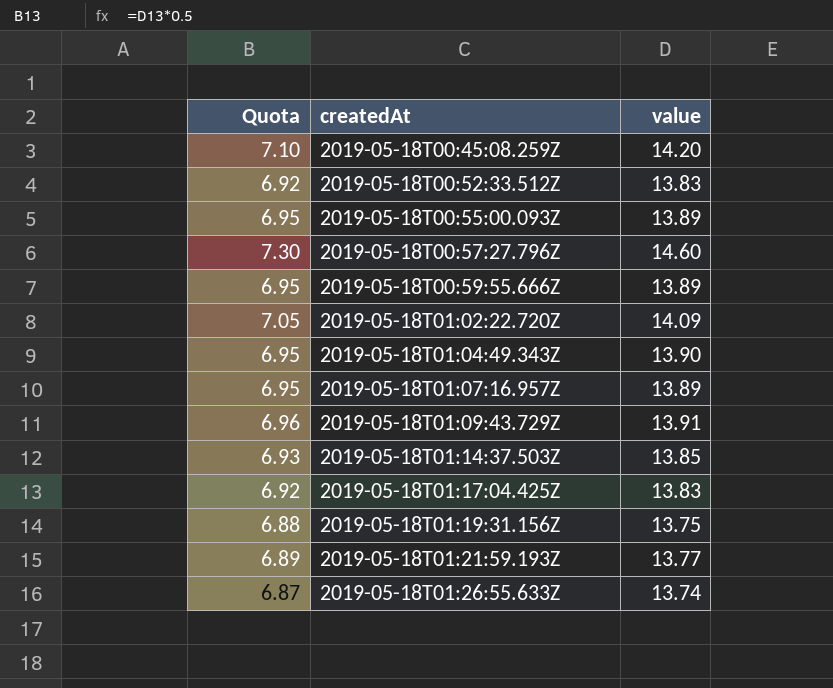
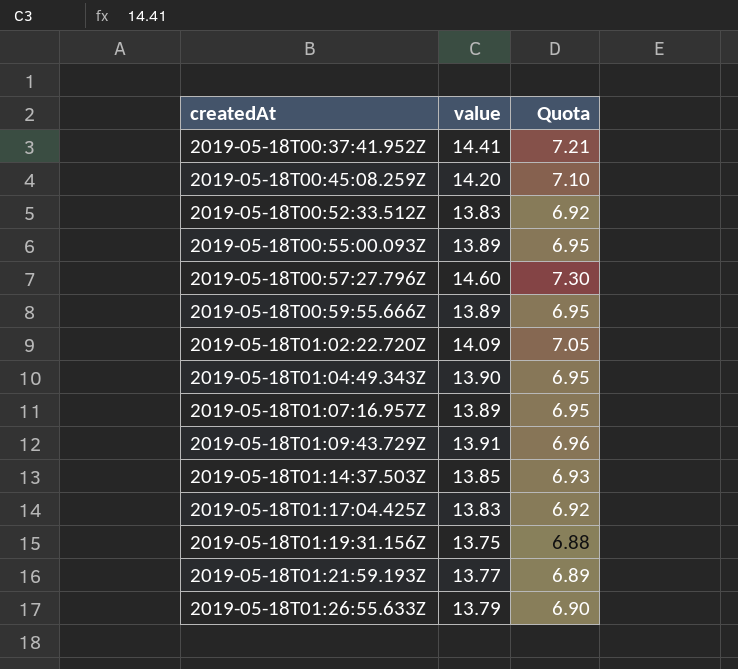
column Quota | position: 1 -> 3
row 2019-05-18T00:37:41.952Z: none -> 14.41 | 7.21
2019-05-18T01:26:55.633Z | value: 13.74 -> 13.79
2019-05-18T01:26:55.633Z | Quota: 6.87 -> 6.90

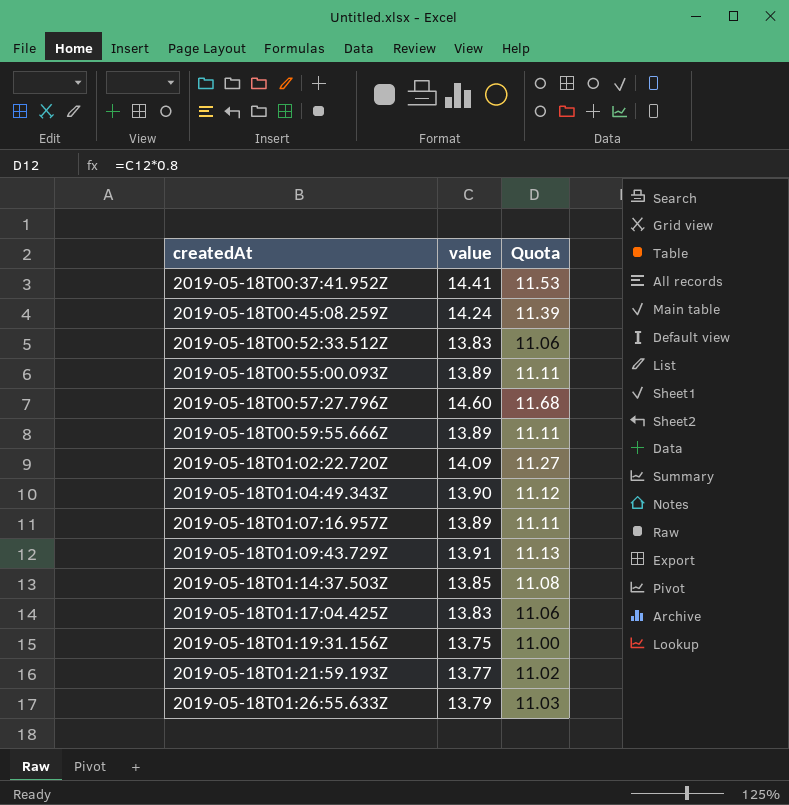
column Quota | formula: [value] * 0.5 -> [value] * 0.8
2019-05-18T00:45:08.259Z | value: 14.20 -> 14.24

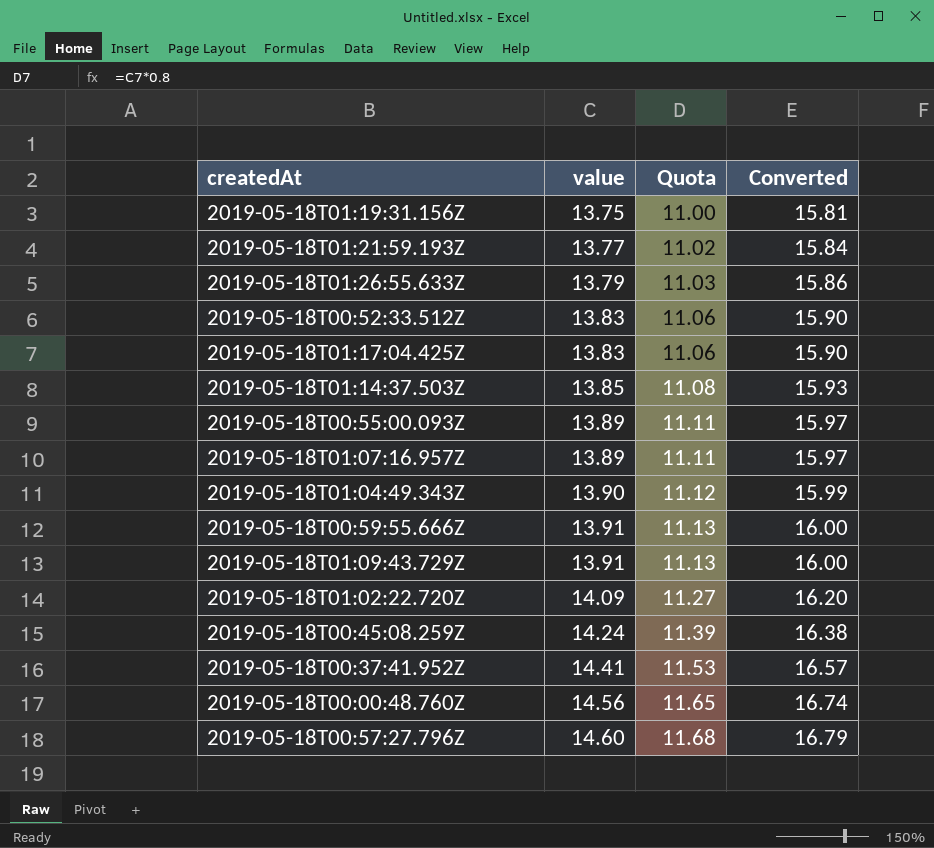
row order: createdAt ascending -> value ascending
column Converted | formula: none -> [value] * 1.15
2019-05-18T00:59:55.666Z | value: 13.89 -> 13.91
2019-05-18T00:59:55.666Z | Quota: 11.11 -> 11.13
row 2019-05-18T00:00:48.760Z: none -> 14.56 | 11.65 | 16.74

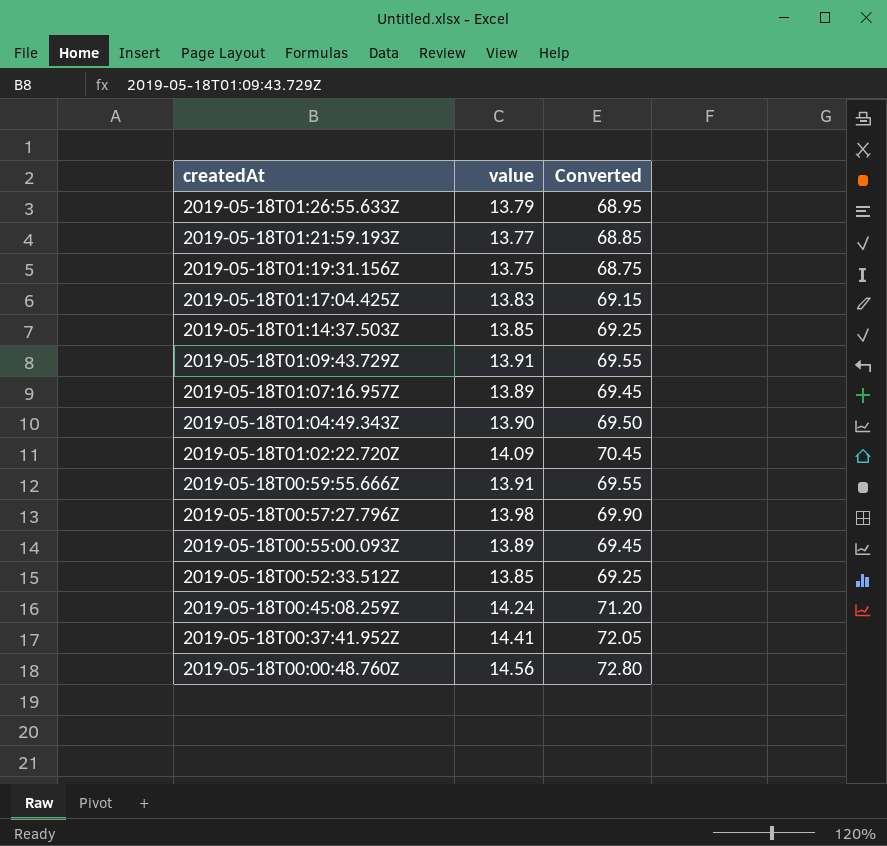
row order: value ascending -> createdAt descending
column Quota | formula: [value] * 0.8 -> none
column Converted | formula: [value] * 1.15 -> [value] * 5
2019-05-18T00:57:27.796Z | value: 14.60 -> 13.98
2019-05-18T00:52:33.512Z | value: 13.83 -> 13.85

